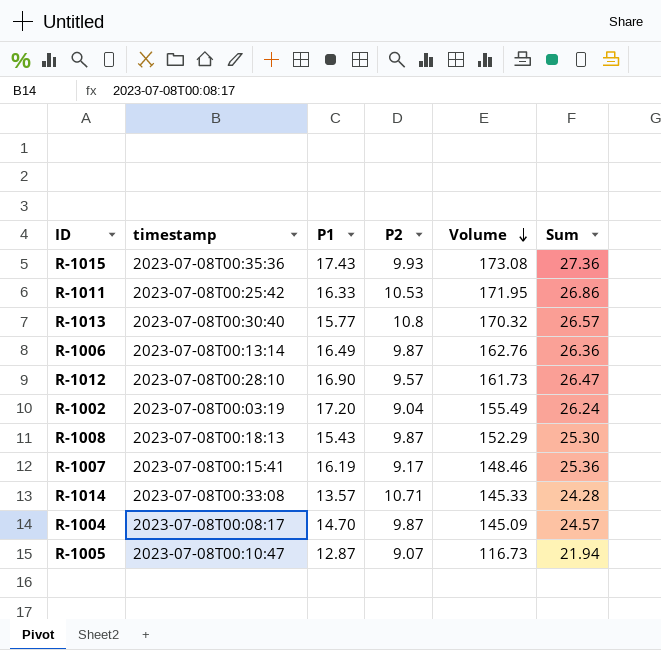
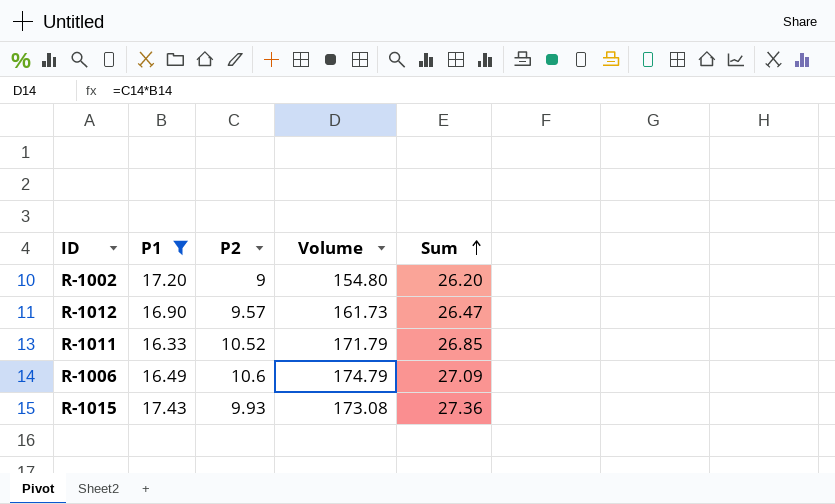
filter: none -> P1 >= 16.33
row order: Volume descending -> Sum ascending
column timestamp | position: 2 -> none
R-1002 | P2: 9.04 -> 9
R-1002 | Volume: 155.49 -> 154.80
R-1002 | Sum: 26.24 -> 26.20
R-1011 | P2: 10.53 -> 10.52
R-1011 | Volume: 171.95 -> 171.79
R-1011 | Sum: 26.86 -> 26.85
R-1006 | P2: 9.87 -> 10.6
R-1006 | Volume: 162.76 -> 174.79
R-1006 | Sum: 26.36 -> 27.09

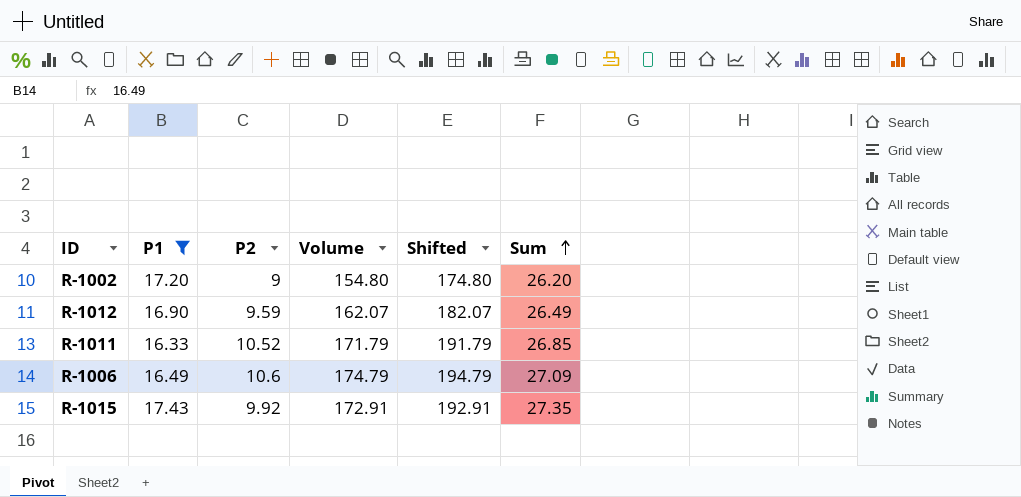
column Shifted | formula: none -> [Volume] + 20
R-1012 | P2: 9.57 -> 9.59
R-1012 | Volume: 161.73 -> 162.07
R-1012 | Sum: 26.47 -> 26.49
R-1015 | P2: 9.93 -> 9.92
R-1015 | Volume: 173.08 -> 172.91
R-1015 | Sum: 27.36 -> 27.35

